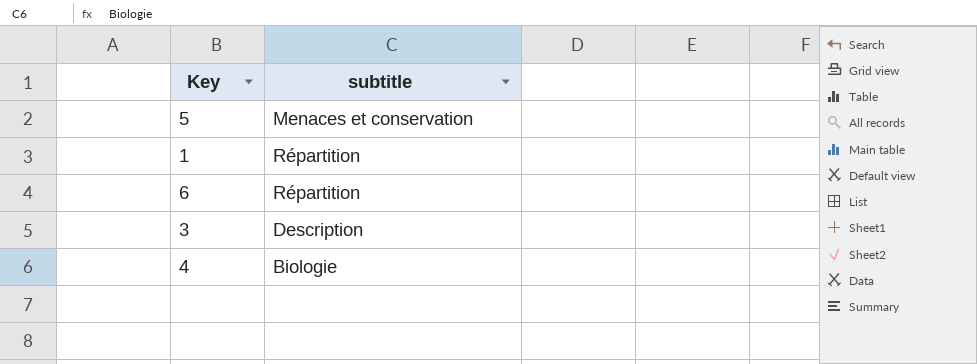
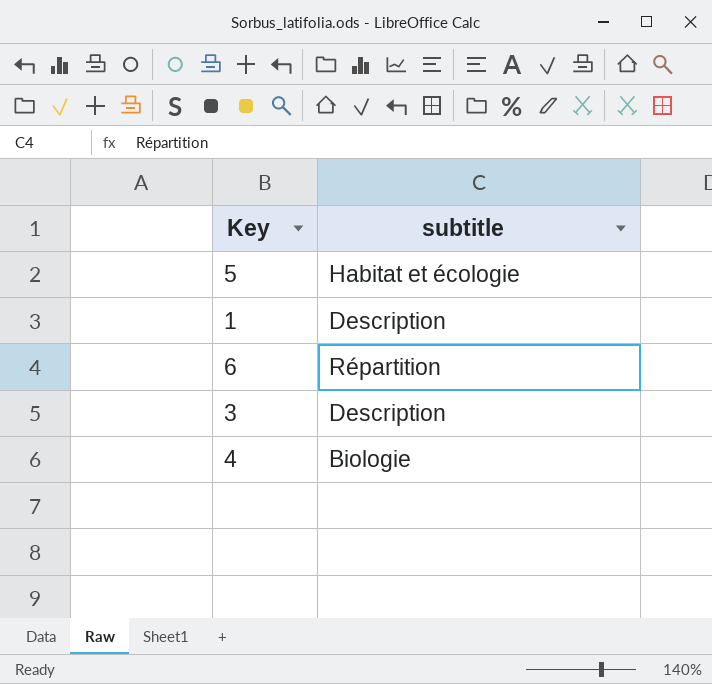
5 | subtitle: Menaces et conservation -> Habitat et écologie
1 | subtitle: Répartition -> Description

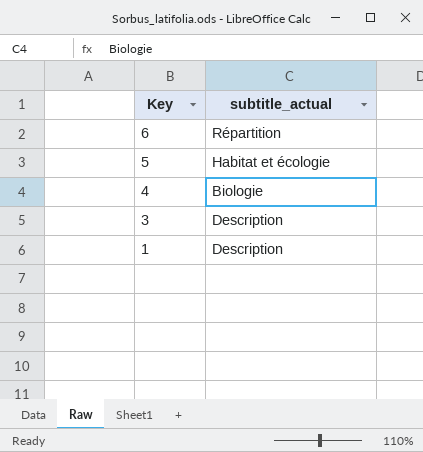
row order: none -> Key descending
column name: subtitle -> subtitle_actual

